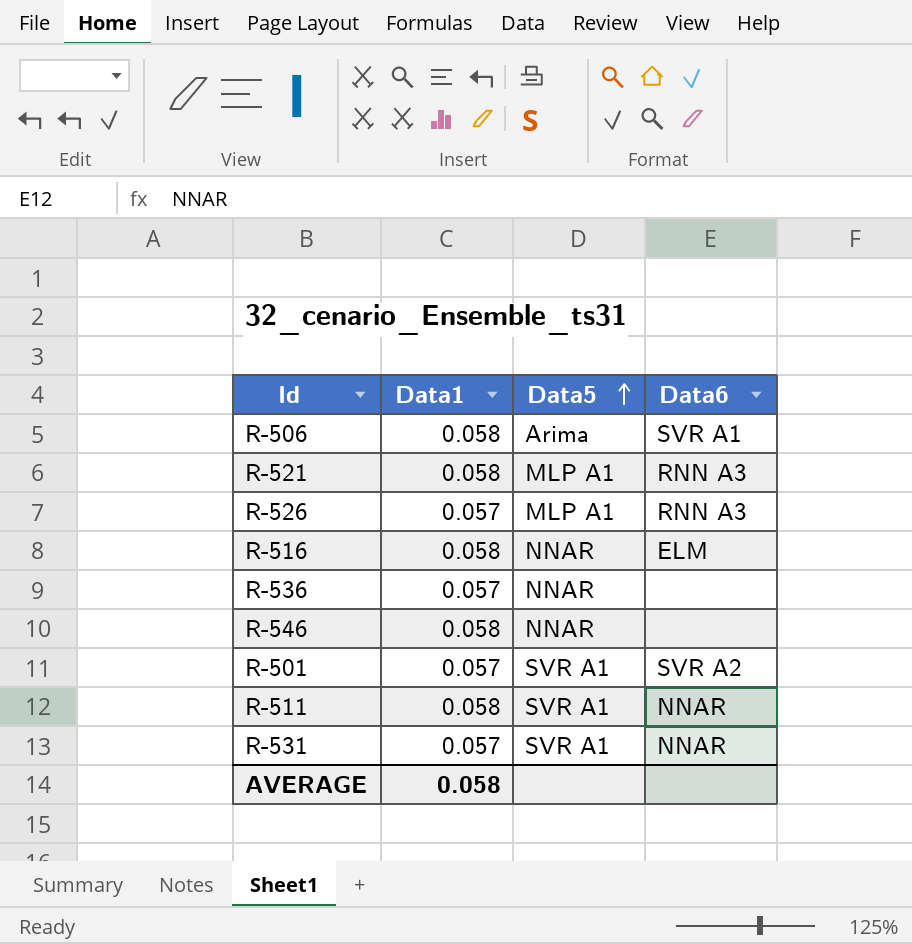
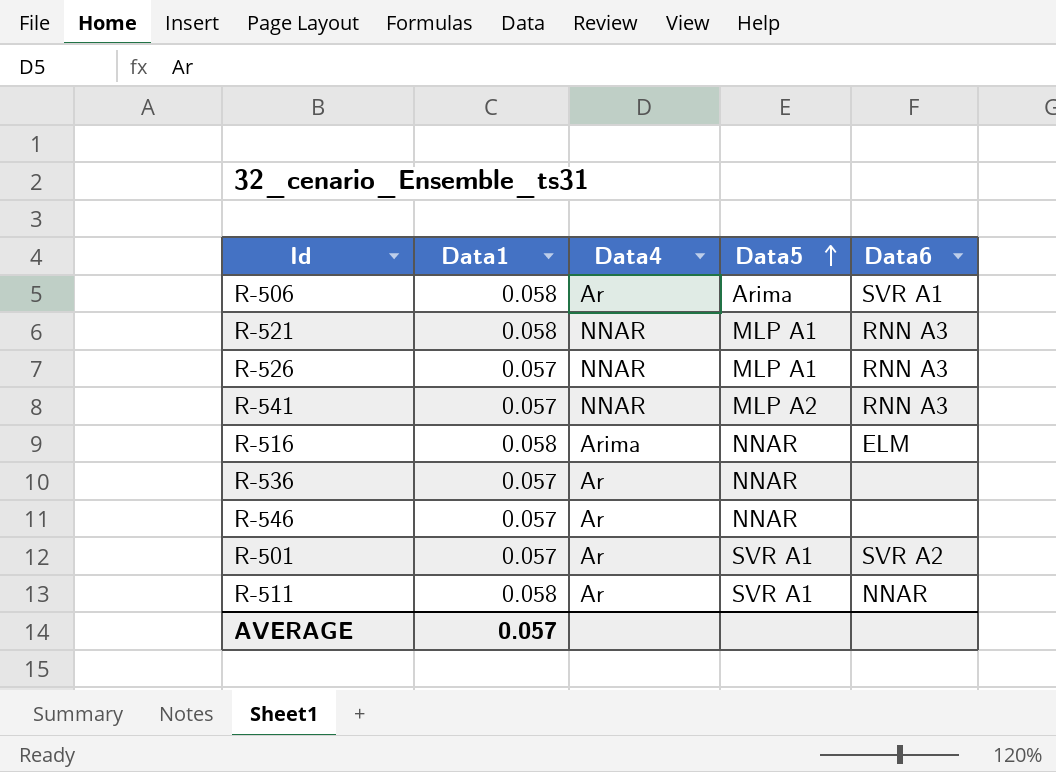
column Data4 | position: none -> 3
row R-531: 0.057 | SVR A1 | NNAR -> none
row R-541: none -> 0.057 | NNAR | MLP A2 | RNN A3
R-546 | Data1: 0.058 -> 0.057
AVERAGE | Data1: 0.058 -> 0.057

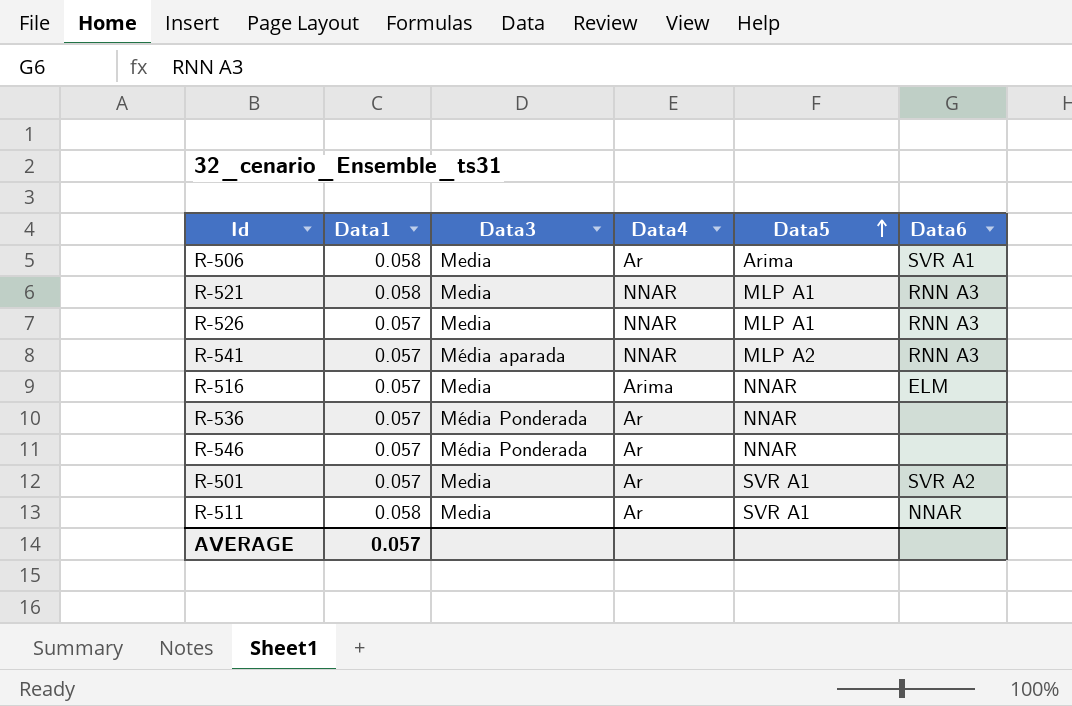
column Data3 | position: none -> 3
R-516 | Data1: 0.058 -> 0.057

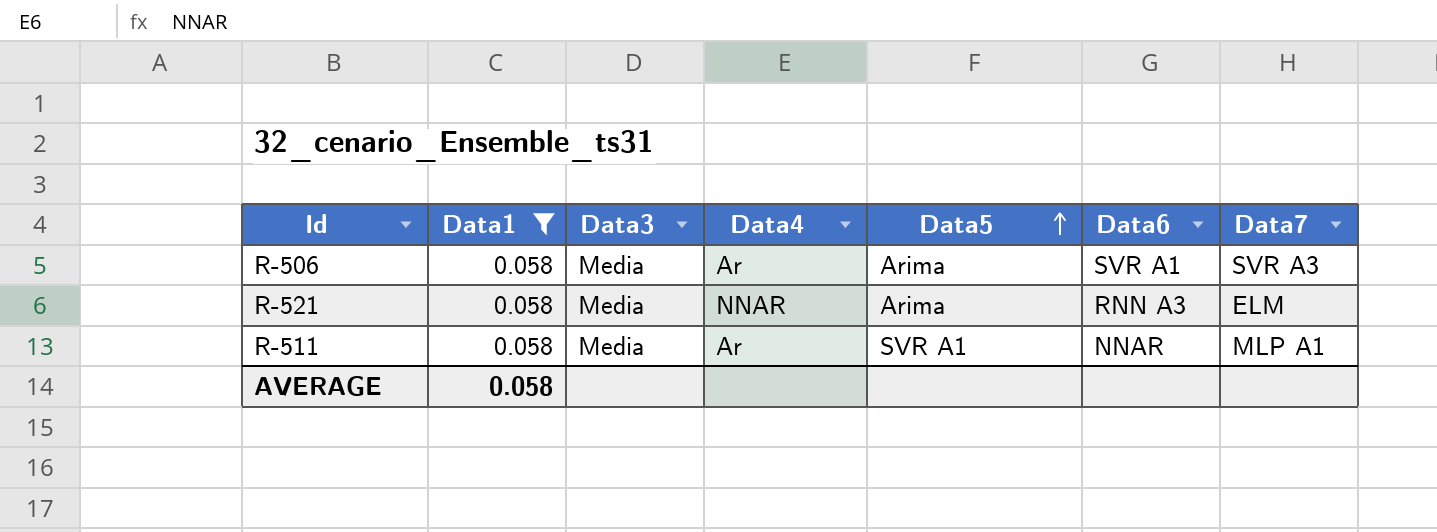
filter: none -> Data1 = 0.058
column Data7 | position: none -> 7
R-521 | Data5: MLP A1 -> Arima
AVERAGE | Data1: 0.057 -> 0.058

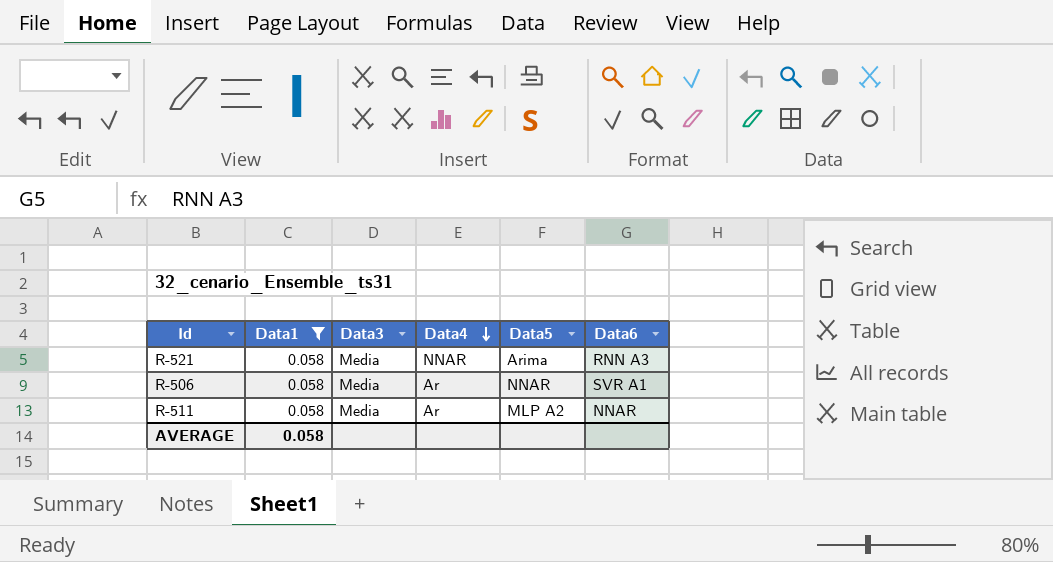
row order: Data5 ascending -> Data4 descending
column Data7 | position: 7 -> none
R-506 | Data5: Arima -> NNAR
R-511 | Data5: SVR A1 -> MLP A2

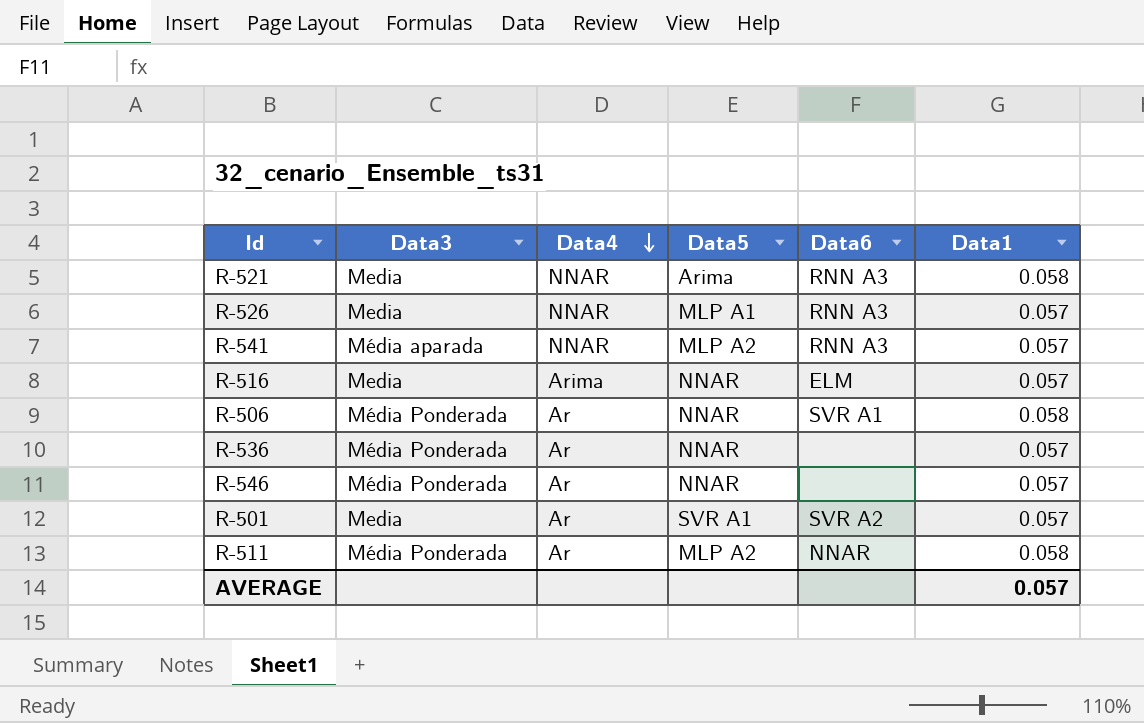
filter: Data1 = 0.058 -> none
column Data1 | position: 2 -> 6
R-506 | Data3: Media -> Média Ponderada
R-511 | Data3: Media -> Média Ponderada
AVERAGE | Data1: 0.058 -> 0.057

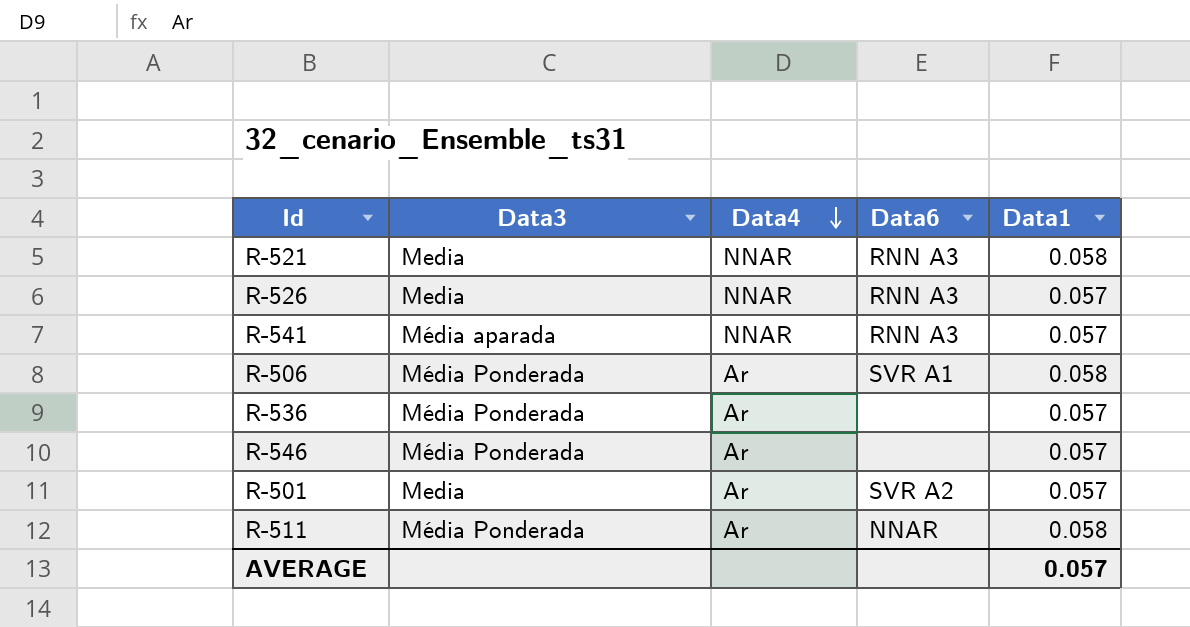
column Data5 | position: 4 -> none
row R-516: Media | Arima | NNAR | ELM | 0.057 -> none

